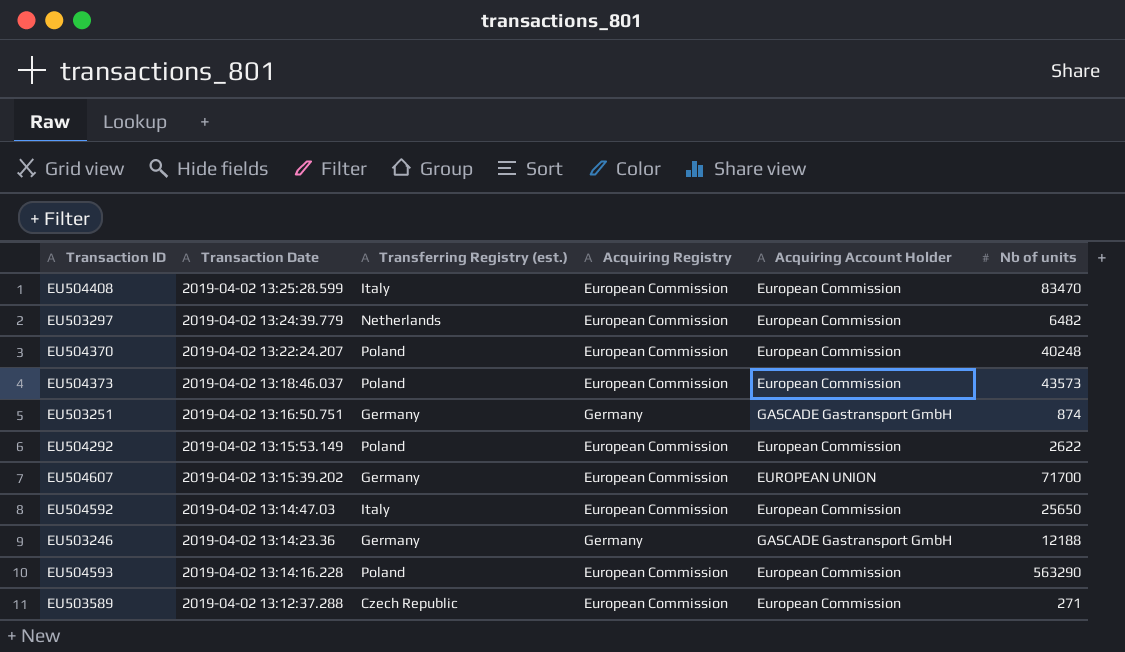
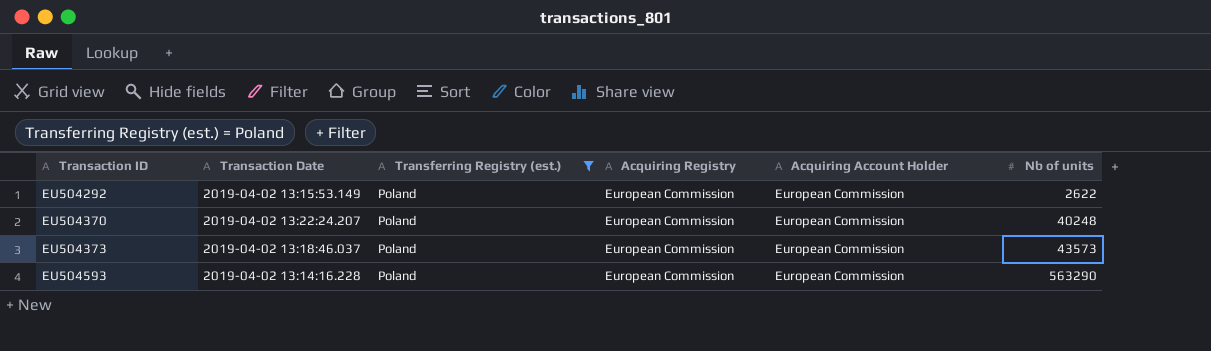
filter: none -> Transferring Registry (est.) = Poland
row order: Transaction Date descending -> Transaction ID ascending

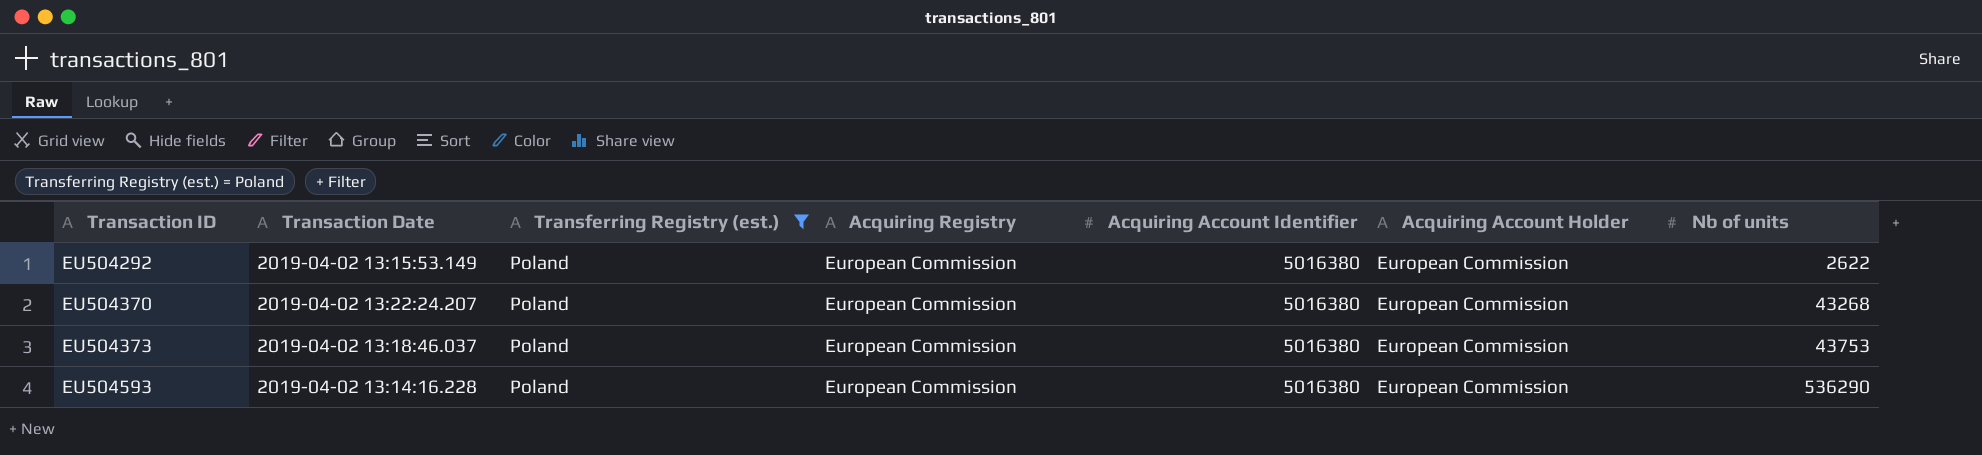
column Acquiring Account Identifier | position: none -> 5
EU504370 | Nb of units: 40248 -> 43268
EU504373 | Nb of units: 43573 -> 43753
EU504593 | Nb of units: 563290 -> 536290

